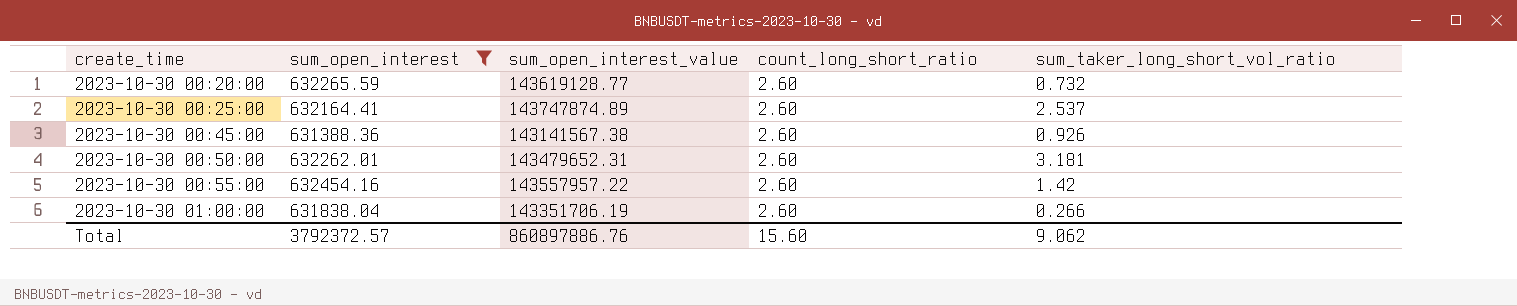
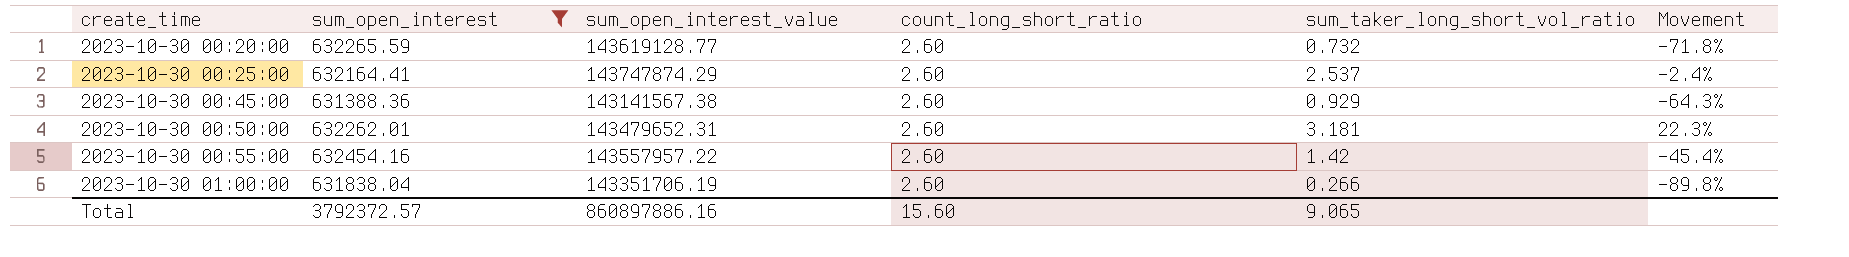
column Movement | formula: none -> ([sum_taker_long_short_vol_ratio] - [count_long_short_ratio]) / [count_long_short_ratio]
2023-10-30 00:25:00 | sum_open_interest_value: 143747874.89 -> 143747874.29
2023-10-30 00:45:00 | sum_taker_long_short_vol_ratio: 0.926 -> 0.929
Total | sum_open_interest_value: 860897886.76 -> 860897886.16
Total | sum_taker_long_short_vol_ratio: 9.062 -> 9.065

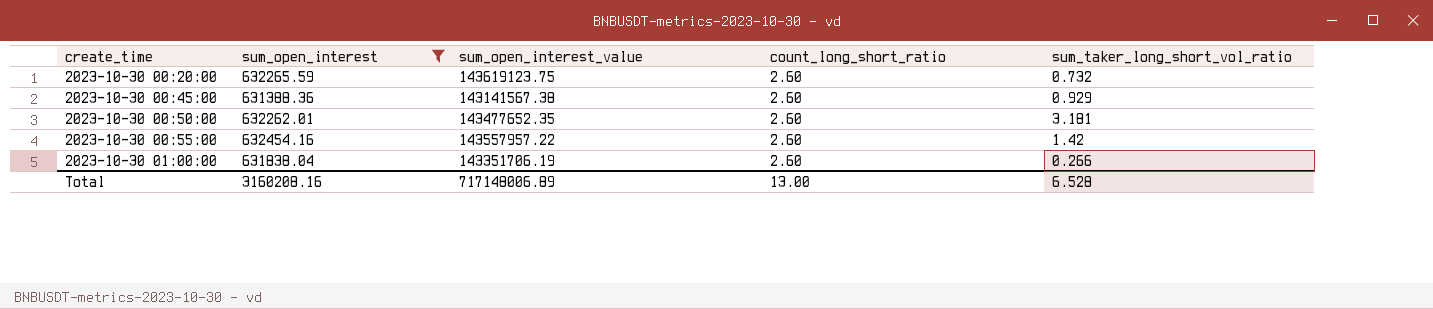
column Movement | formula: ([sum_taker_long_short_vol_ratio] - [count_long_short_ratio]) / [count_long_short_ratio] -> none
row 2023-10-30 00:25:00: 632164.41 | 143747874.29 | 2.60 | 2.537 | -2.4% -> none
2023-10-30 00:20:00 | sum_open_interest_value: 143619128.77 -> 143619123.75
2023-10-30 00:50:00 | sum_open_interest_value: 143479652.31 -> 143477652.35
Total | sum_open_interest: 3792372.57 -> 3160208.16
Total | sum_open_interest_value: 860897886.16 -> 717148006.89
Total | count_long_short_ratio: 15.60 -> 13.00
Total | sum_taker_long_short_vol_ratio: 9.065 -> 6.528

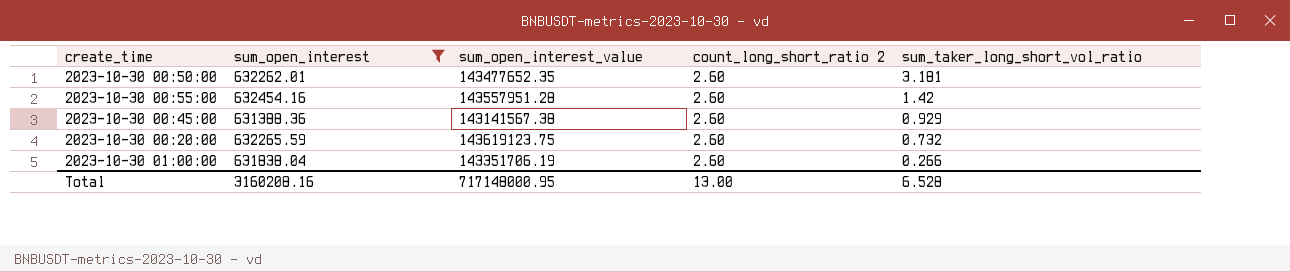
row order: create_time ascending -> sum_taker_long_short_vol_ratio descending
column name: count_long_short_ratio -> count_long_short_ratio 2
2023-10-30 00:55:00 | sum_open_interest_value: 143557957.22 -> 143557951.28
Total | sum_open_interest_value: 717148006.89 -> 717148000.95

